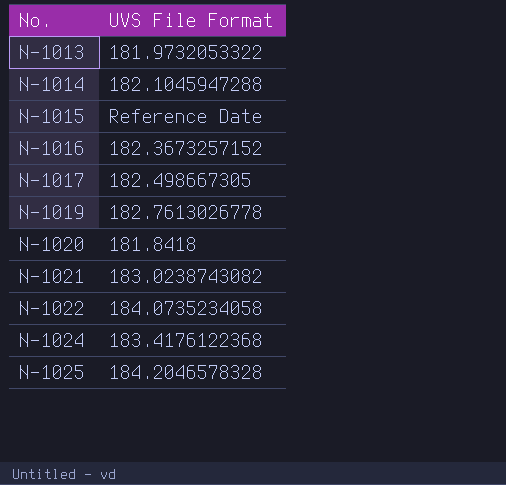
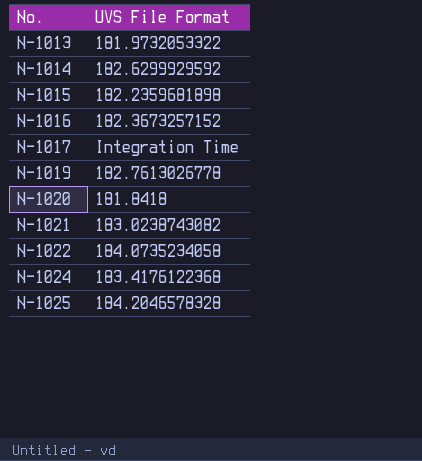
N-1014 | UVS File Format: 182.1045947288 -> 182.6299929592
N-1015 | UVS File Format: Reference Date -> 182.2359681898
N-1017 | UVS File Format: 182.498667305 -> Integration Time

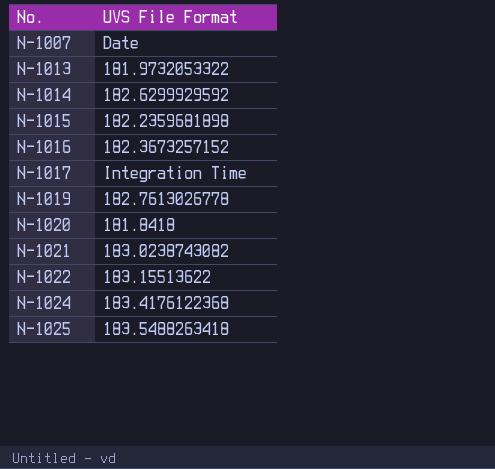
row N-1007: none -> Date
N-1022 | UVS File Format: 184.0735234058 -> 183.15513622
N-1025 | UVS File Format: 184.2046578328 -> 183.5488263418

